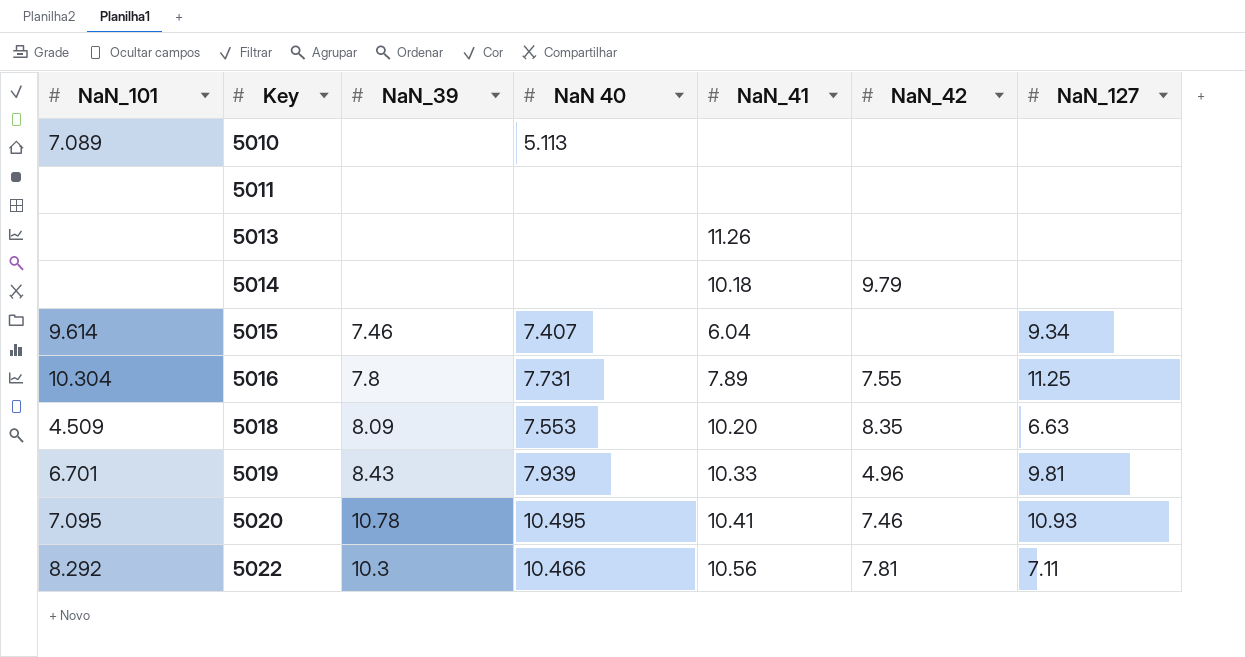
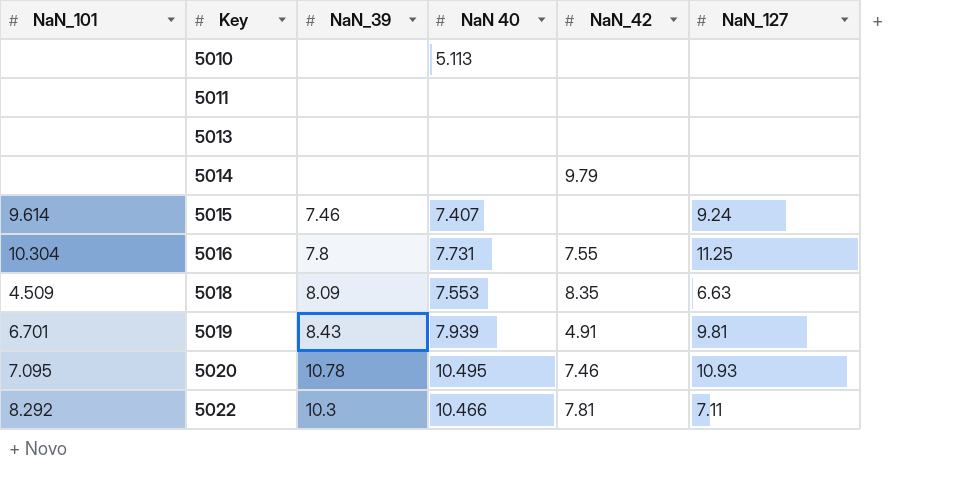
column NaN_41 | position: 5 -> none
5010 | NaN_101: 7.089 -> none
5015 | NaN_127: 9.34 -> 9.24
5019 | NaN_42: 4.96 -> 4.91

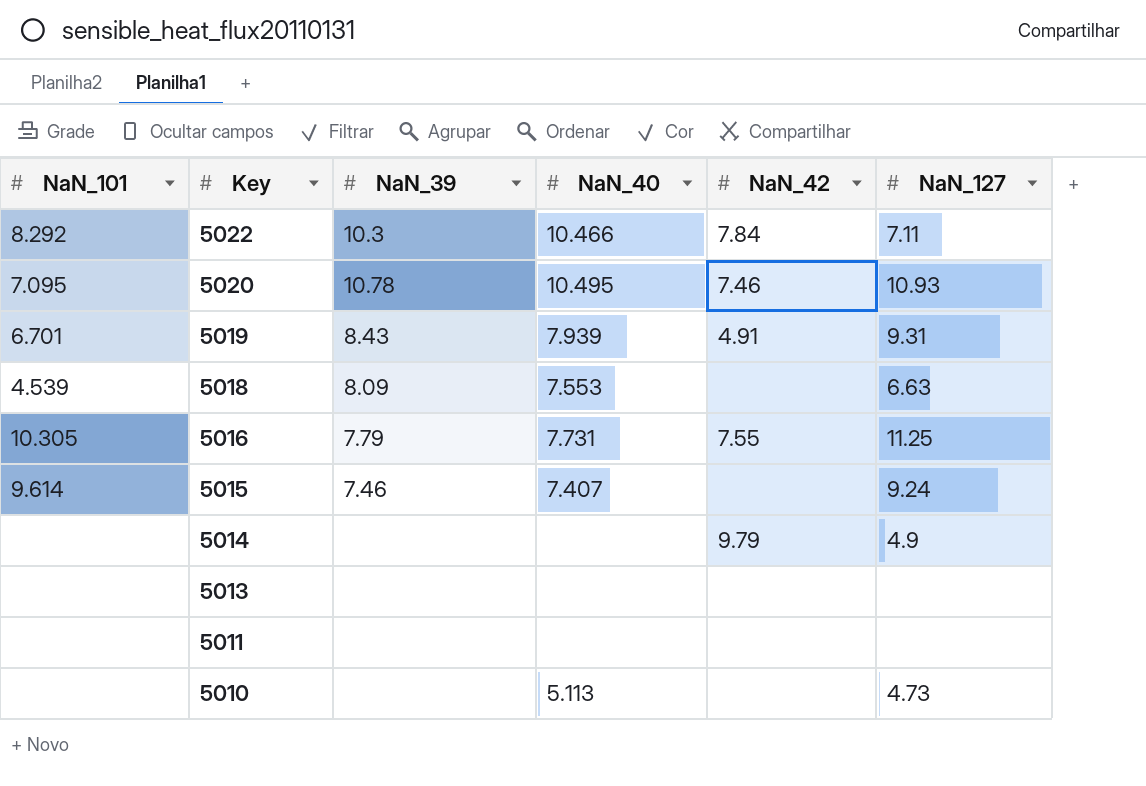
row order: Key ascending -> Key descending
column name: NaN 40 -> NaN_40
5022 | NaN_42: 7.81 -> 7.84
5019 | NaN_127: 9.81 -> 9.31
5018 | NaN_101: 4.509 -> 4.539
5018 | NaN_42: 8.35 -> none
5016 | NaN_101: 10.304 -> 10.305
5016 | NaN_39: 7.8 -> 7.79
5014 | NaN_127: none -> 4.9
5010 | NaN_127: none -> 4.73

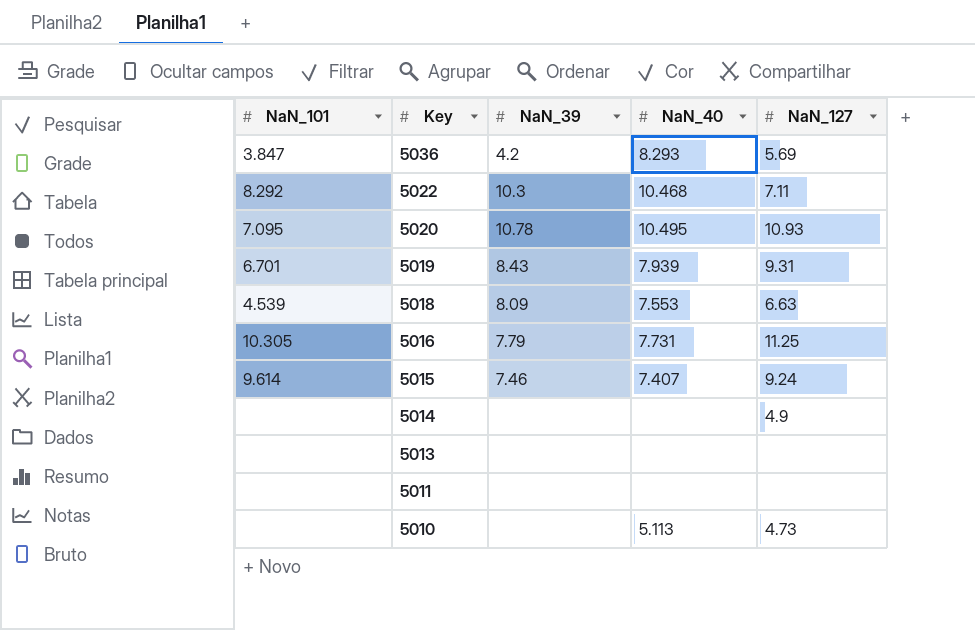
column NaN_42 | position: 5 -> none
row 5036: none -> 3.847 | 4.2 | 8.293 | 5.69
5022 | NaN_40: 10.466 -> 10.468

